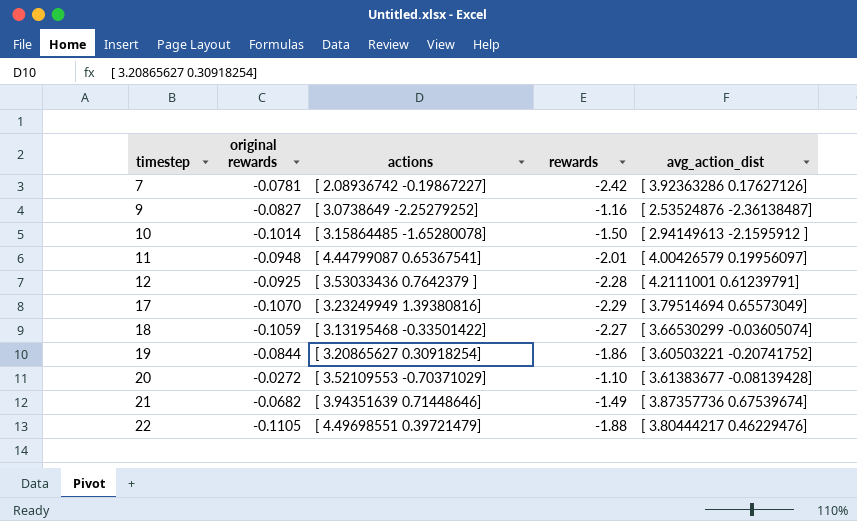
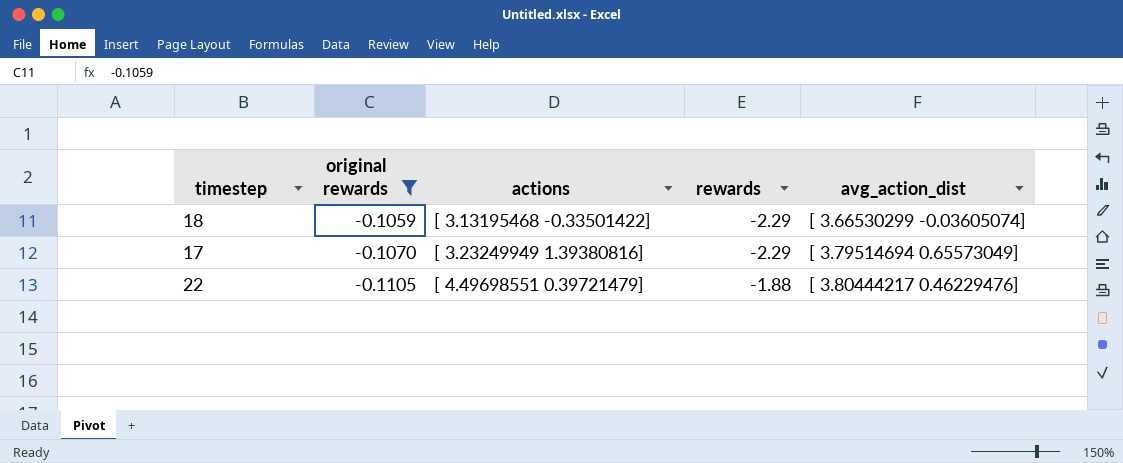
filter: none -> original rewards <= -0.1059
row order: timestep ascending -> original rewards descending
18 | rewards: -2.27 -> -2.29

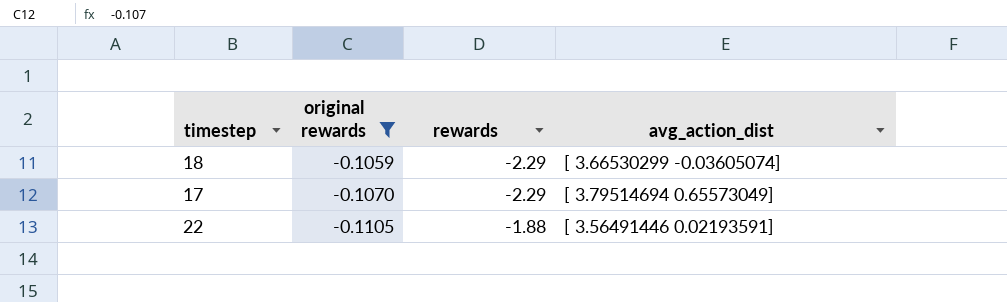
column actions | position: 3 -> none
22 | avg_action_dist: [ 3.80444217 0.46229476] -> [ 3.56491446 0.02193591]

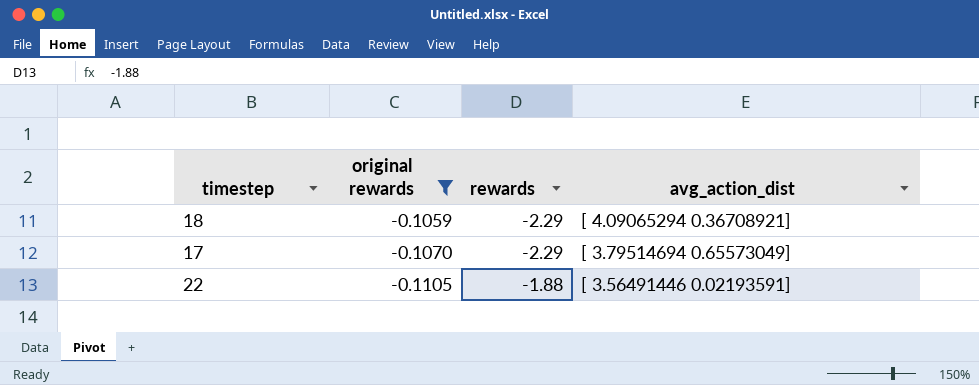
18 | avg_action_dist: [ 3.66530299 -0.03605074] -> [ 4.09065294 0.36708921]

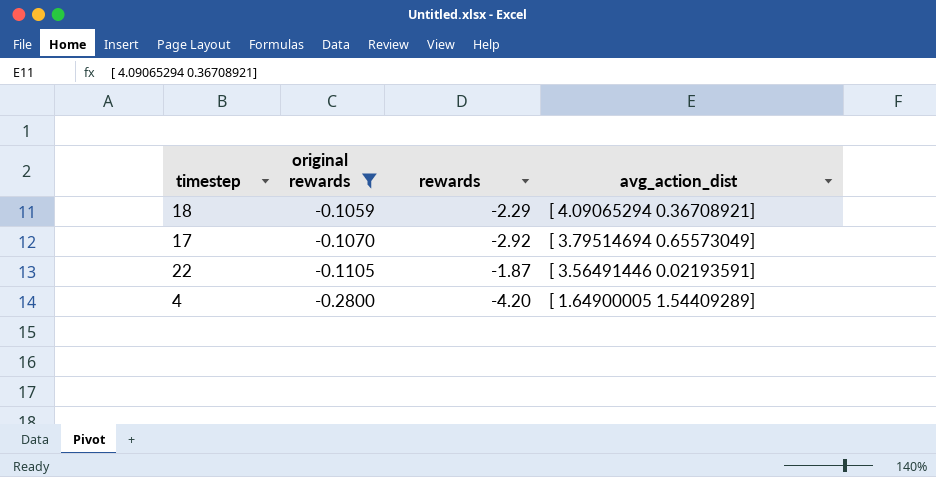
17 | rewards: -2.29 -> -2.92
22 | rewards: -1.88 -> -1.87
row 4: none -> -0.2800 | -4.20 | [ 1.64900005 1.54409289]

